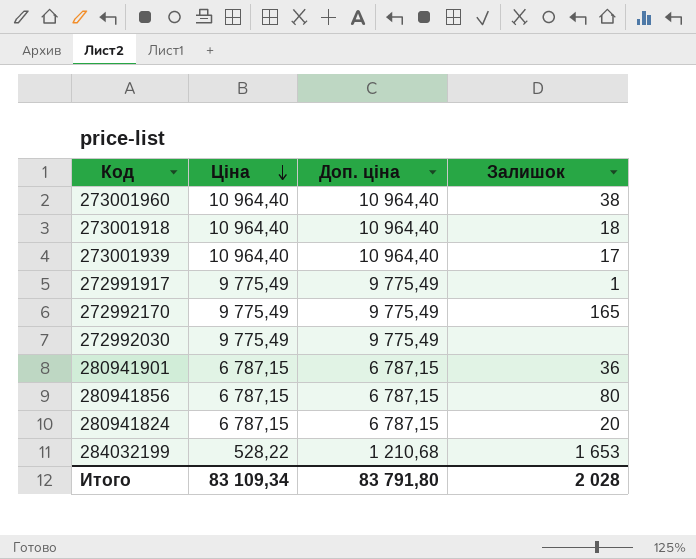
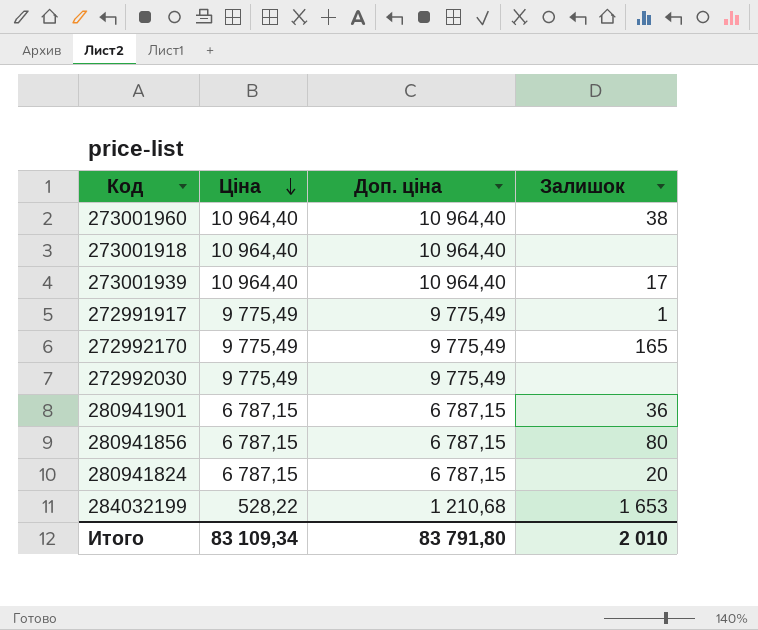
273001918 | Залишок: 18 -> none
Итого | Залишок: 2 028 -> 2 010

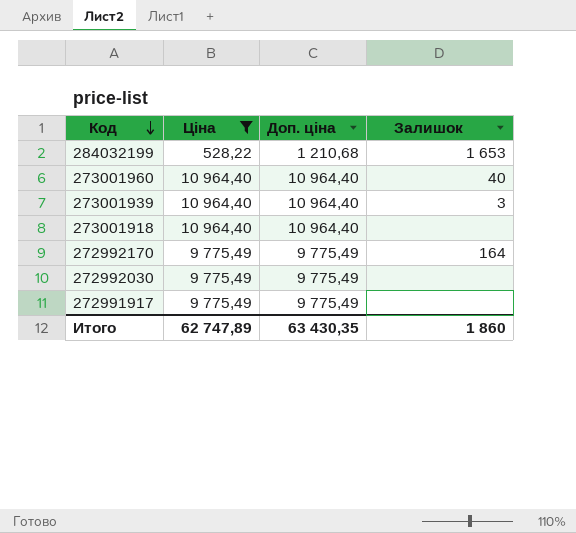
filter: none -> Ціна != 6 787,15
row order: Ціна descending -> Код descending
273001960 | Залишок: 38 -> 40
273001939 | Залишок: 17 -> 3
272992170 | Залишок: 165 -> 164
272991917 | Залишок: 1 -> none
Итого | Ціна: 83 109,34 -> 62 747,89
Итого | Доп. ціна: 83 791,80 -> 63 430,35
Итого | Залишок: 2 010 -> 1 860

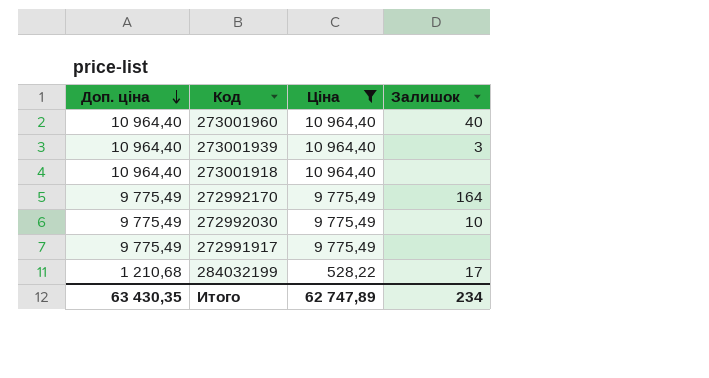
row order: Код descending -> Доп. ціна descending
column Доп. ціна | position: 3 -> 1
272992030 | Залишок: none -> 10
284032199 | Залишок: 1 653 -> 17
Итого | Залишок: 1 860 -> 234

